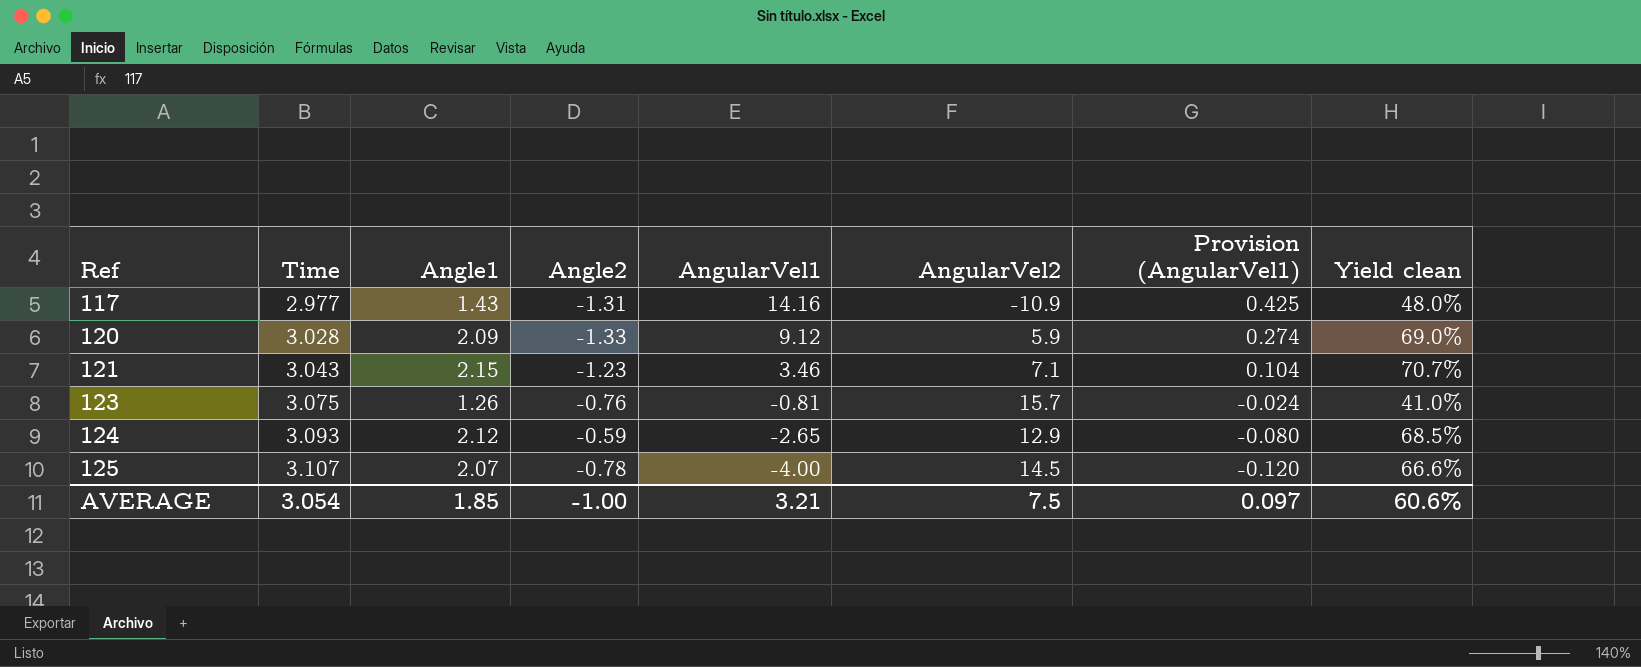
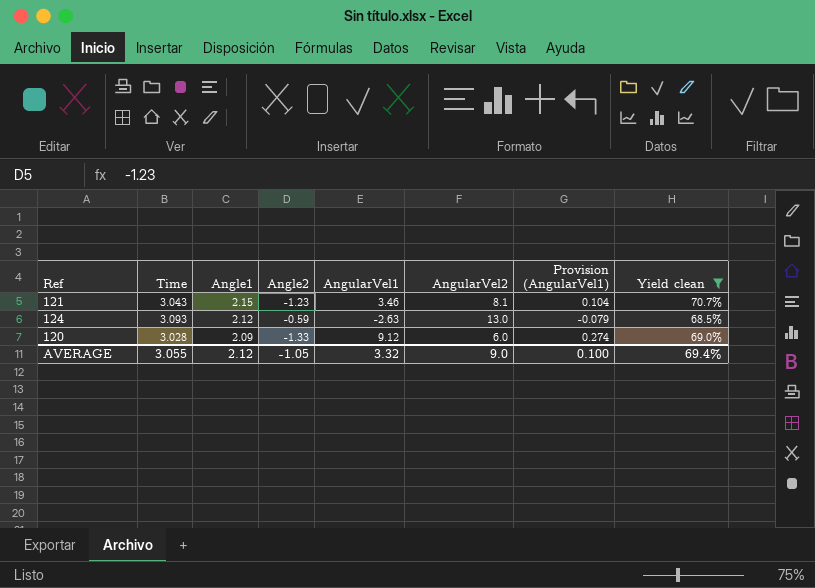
filter: none -> Yield clean >= 68.5%
row order: Ref ascending -> Angle1 descending
121 | AngularVel2: 7.1 -> 8.1
124 | AngularVel1: -2.65 -> -2.63
124 | AngularVel2: 12.9 -> 13.0
124 | Provision (AngularVel1): -0.080 -> -0.079
120 | AngularVel2: 5.9 -> 6.0
AVERAGE | Time: 3.054 -> 3.055
AVERAGE | Angle1: 1.85 -> 2.12
AVERAGE | Angle2: -1.00 -> -1.05
AVERAGE | AngularVel1: 3.21 -> 3.32
AVERAGE | AngularVel2: 7.5 -> 9.0
AVERAGE | Provision (AngularVel1): 0.097 -> 0.100
AVERAGE | Yield clean: 60.6% -> 69.4%

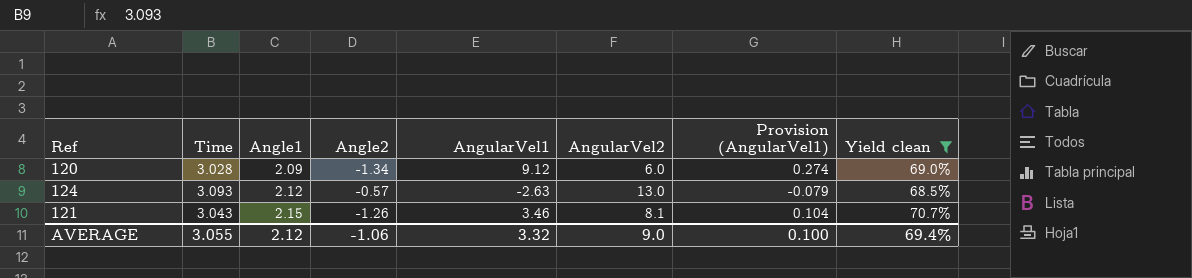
row order: Angle1 descending -> Angle1 ascending
120 | Angle2: -1.33 -> -1.34
124 | Angle2: -0.59 -> -0.57
121 | Angle2: -1.23 -> -1.26
AVERAGE | Angle2: -1.05 -> -1.06

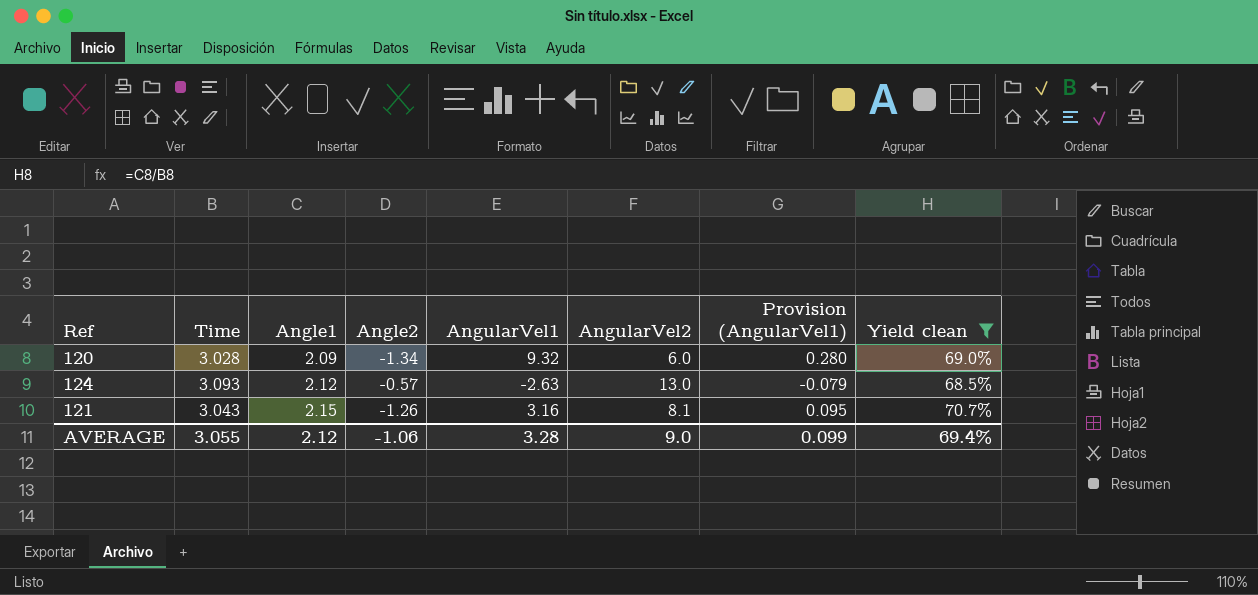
120 | AngularVel1: 9.12 -> 9.32
120 | Provision (AngularVel1): 0.274 -> 0.280
121 | AngularVel1: 3.46 -> 3.16
121 | Provision (AngularVel1): 0.104 -> 0.095
AVERAGE | AngularVel1: 3.32 -> 3.28
AVERAGE | Provision (AngularVel1): 0.100 -> 0.099

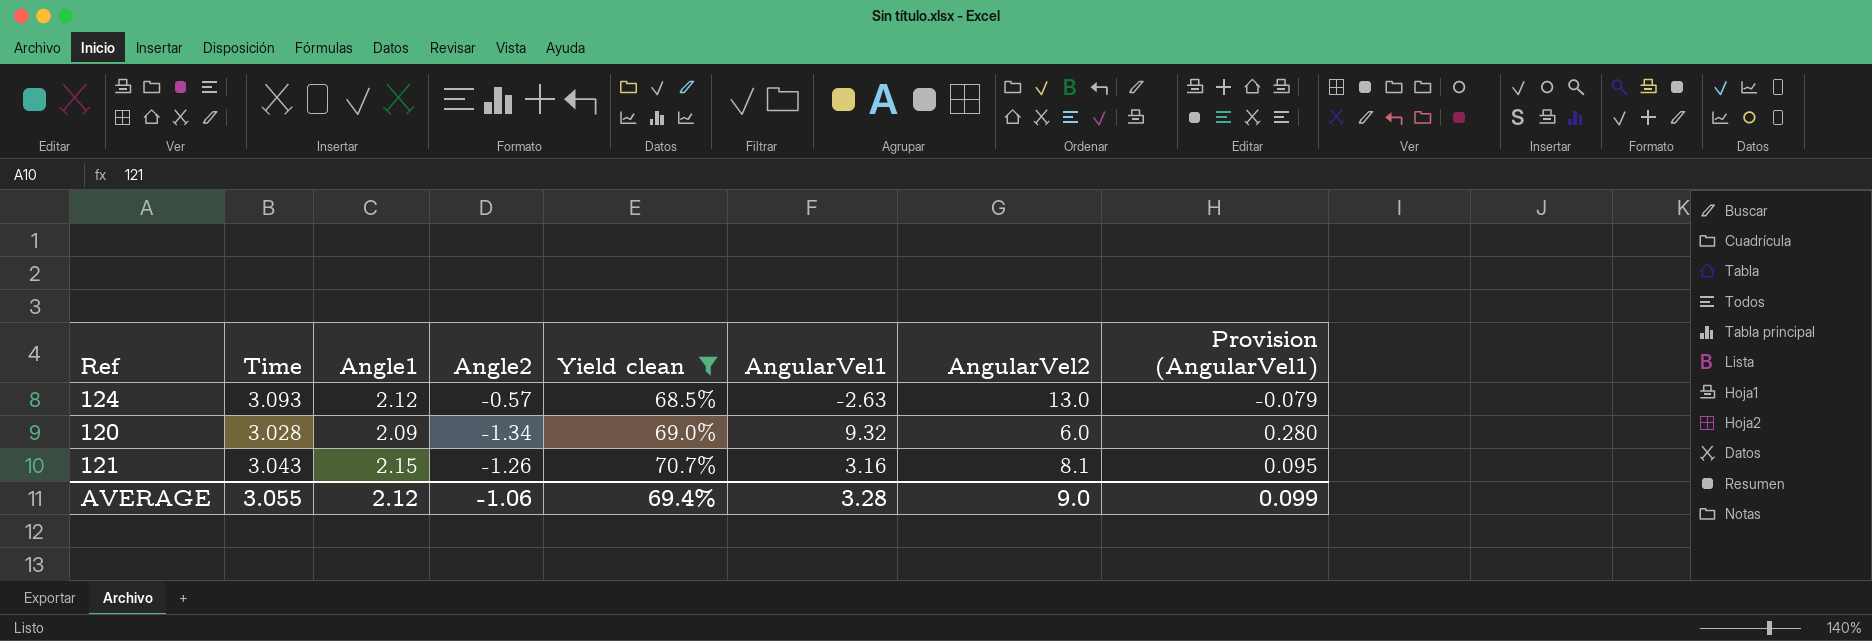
row order: Angle1 ascending -> Yield clean ascending
column Yield clean | position: 8 -> 5

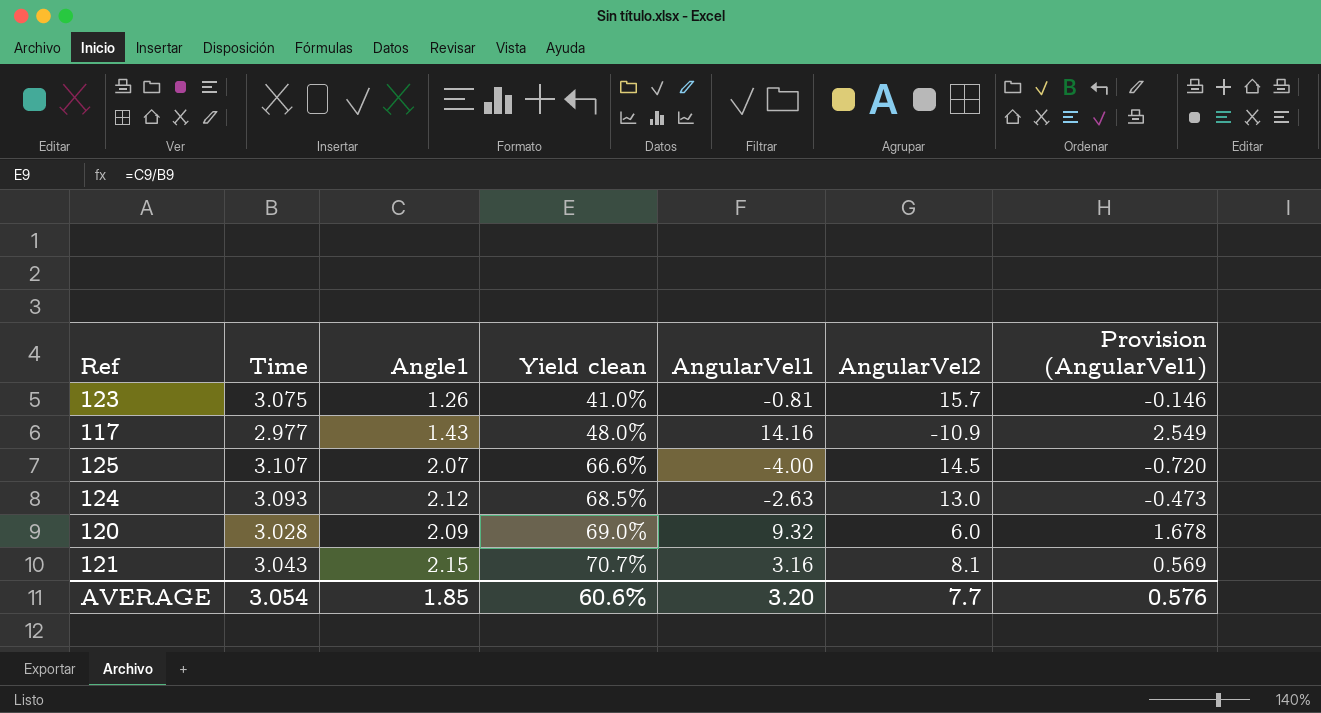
filter: Yield clean >= 68.5% -> none
column Angle2 | position: 4 -> none
column Provision (AngularVel1) | formula: [AngularVel1] * 0.03 -> [AngularVel1] * 0.18
AVERAGE | Time: 3.055 -> 3.054
AVERAGE | Angle1: 2.12 -> 1.85
AVERAGE | Yield clean: 69.4% -> 60.6%
AVERAGE | AngularVel1: 3.28 -> 3.20
AVERAGE | AngularVel2: 9.0 -> 7.7
AVERAGE | Provision (AngularVel1): 0.099 -> 0.576

